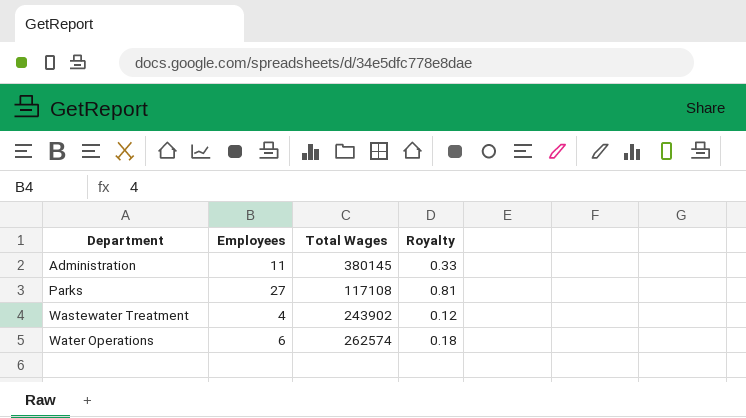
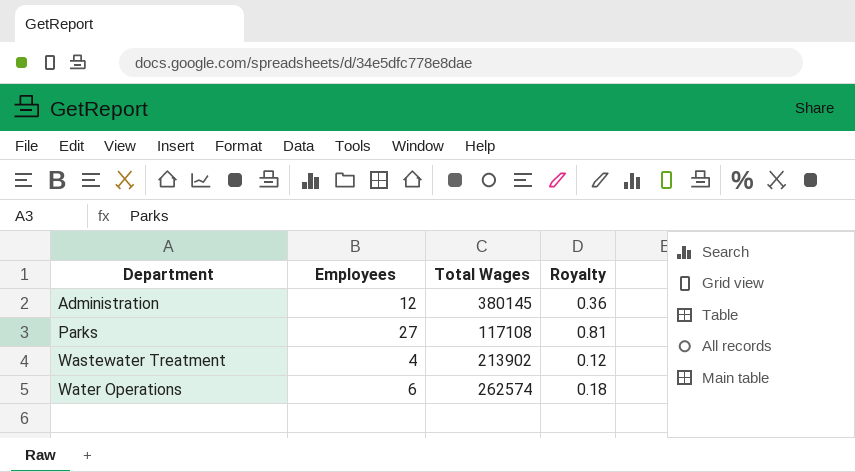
Administration | Employees: 11 -> 12
Administration | Royalty: 0.33 -> 0.36
Wastewater Treatment | Total Wages: 243902 -> 213902

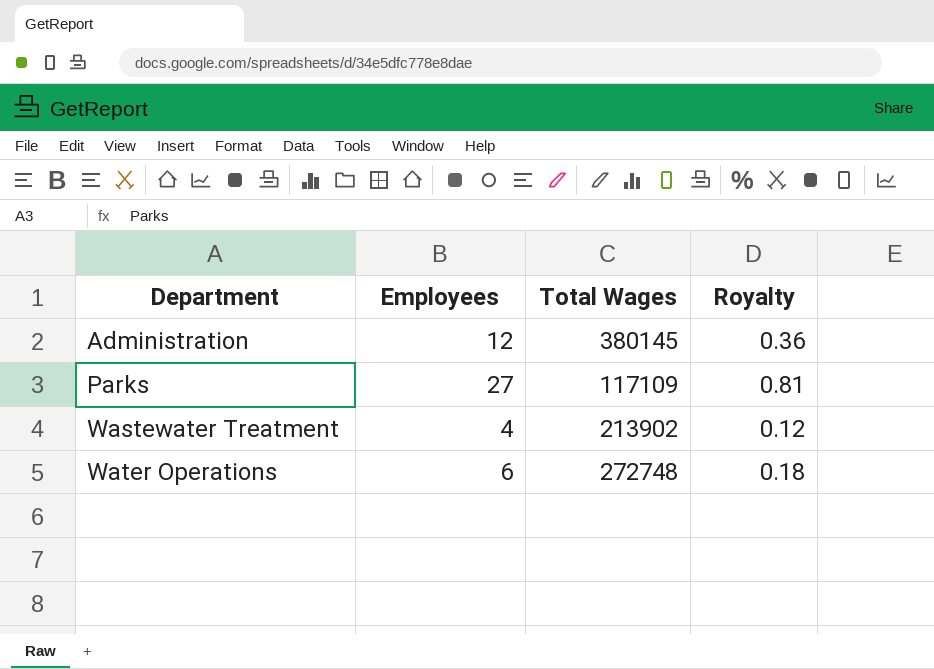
Parks | Total Wages: 117108 -> 117109
Water Operations | Total Wages: 262574 -> 272748

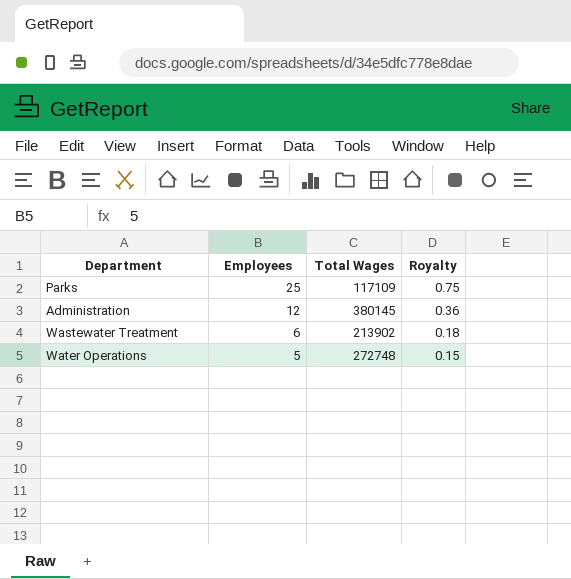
row order: Department ascending -> Employees descending
Parks | Employees: 27 -> 25
Parks | Royalty: 0.81 -> 0.75
Wastewater Treatment | Employees: 4 -> 6
Wastewater Treatment | Royalty: 0.12 -> 0.18
Water Operations | Employees: 6 -> 5
Water Operations | Royalty: 0.18 -> 0.15

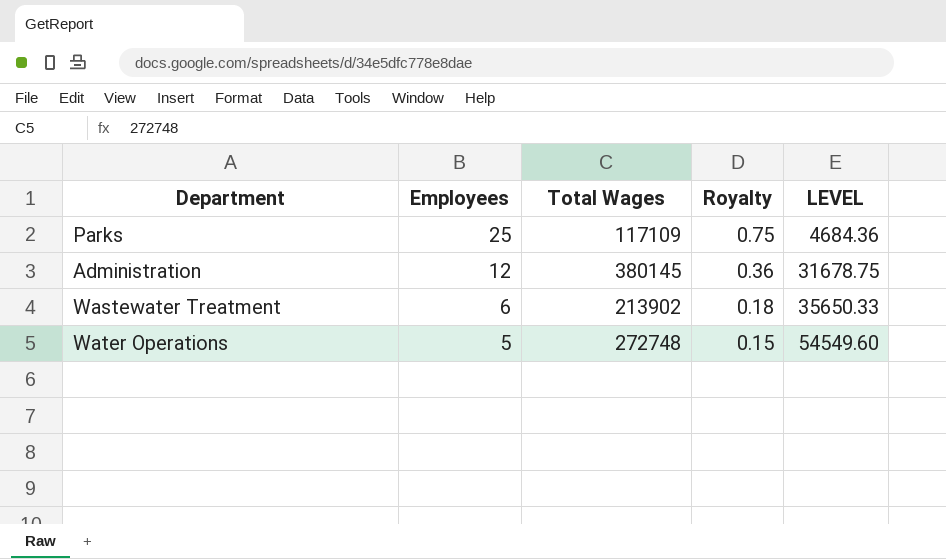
column LEVEL | formula: none -> [Total Wages] / [Employees]

